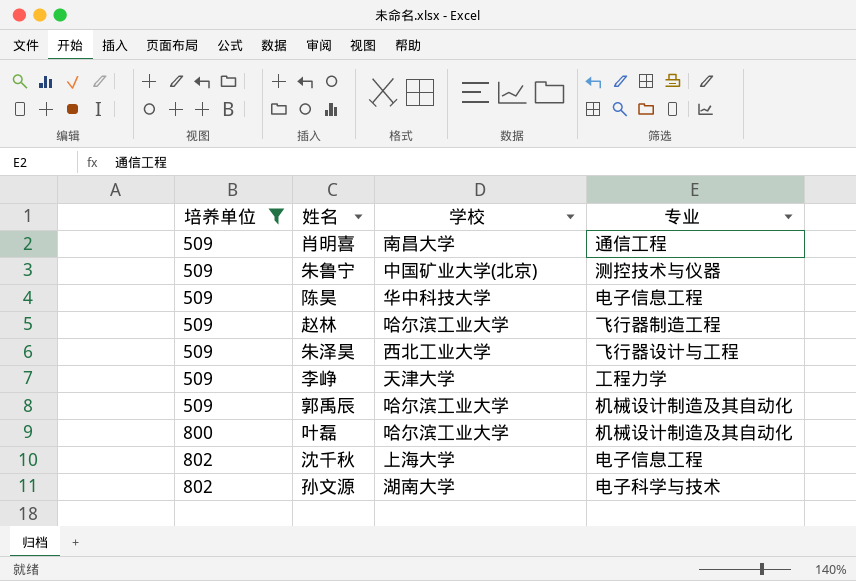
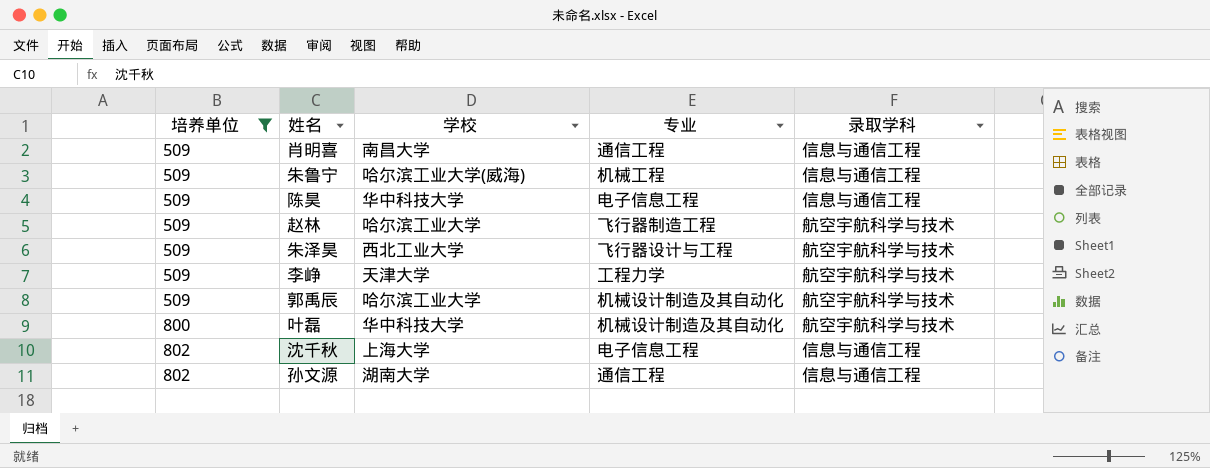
column 录取学科 | position: none -> 5
朱鲁宁 | 学校: 中国矿业大学(北京) -> 哈尔滨工业大学(威海)
朱鲁宁 | 专业: 测控技术与仪器 -> 机械工程
叶磊 | 学校: 哈尔滨工业大学 -> 华中科技大学
孙文源 | 专业: 电子科学与技术 -> 通信工程

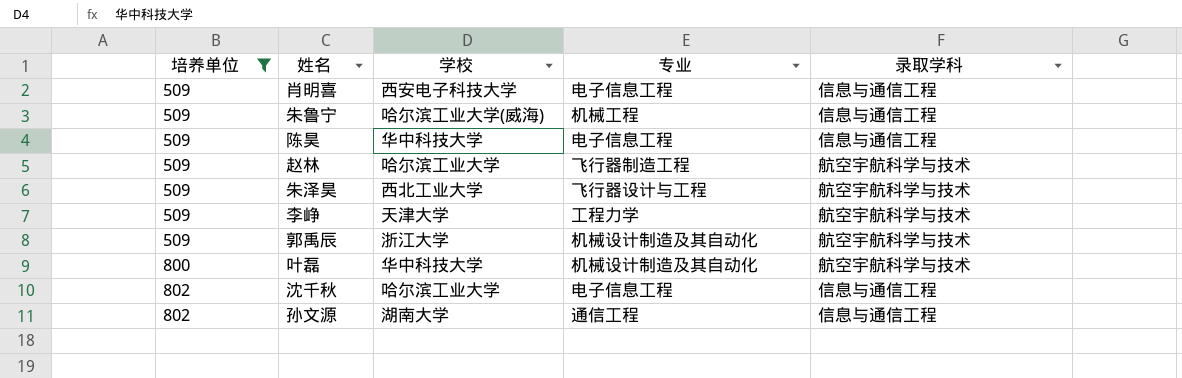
肖明喜 | 学校: 南昌大学 -> 西安电子科技大学
肖明喜 | 专业: 通信工程 -> 电子信息工程
郭禹辰 | 学校: 哈尔滨工业大学 -> 浙江大学
沈千秋 | 学校: 上海大学 -> 哈尔滨工业大学

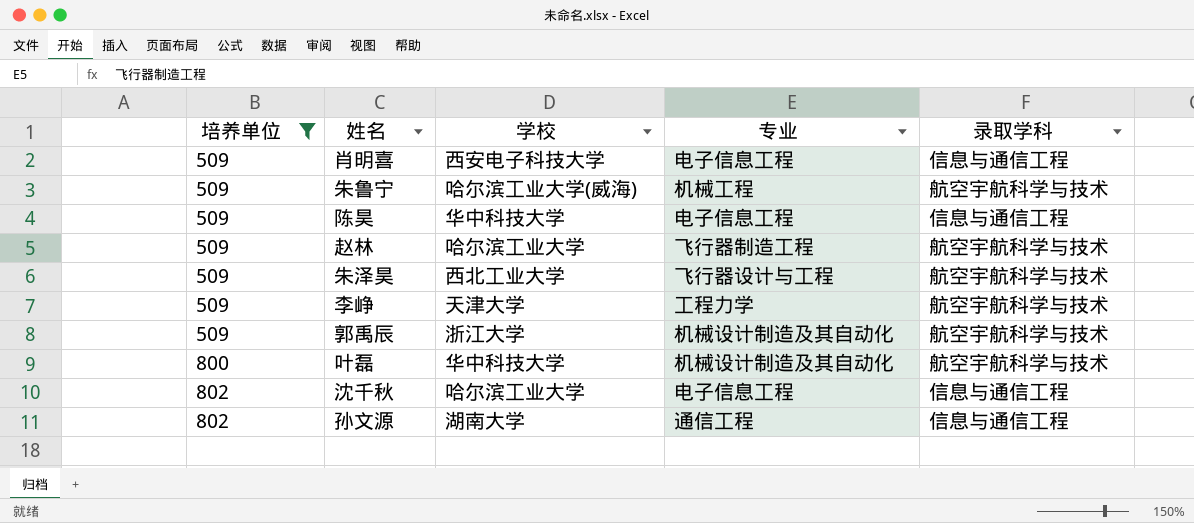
朱鲁宁 | 录取学科: 信息与通信工程 -> 航空宇航科学与技术

